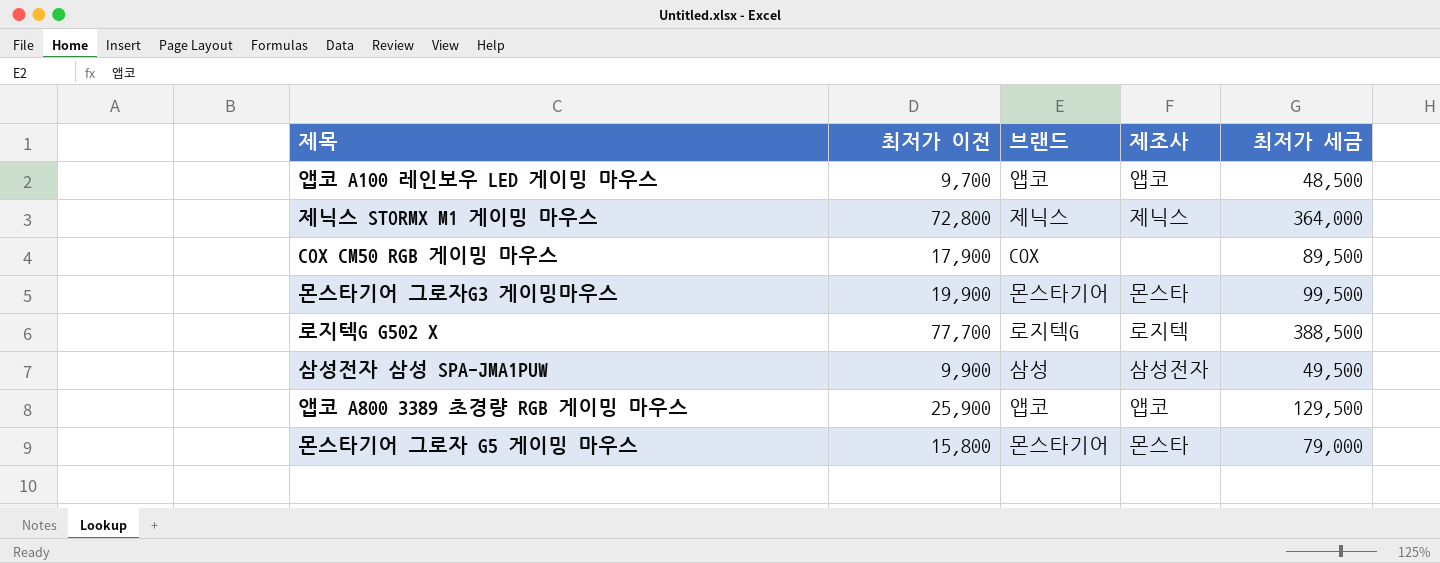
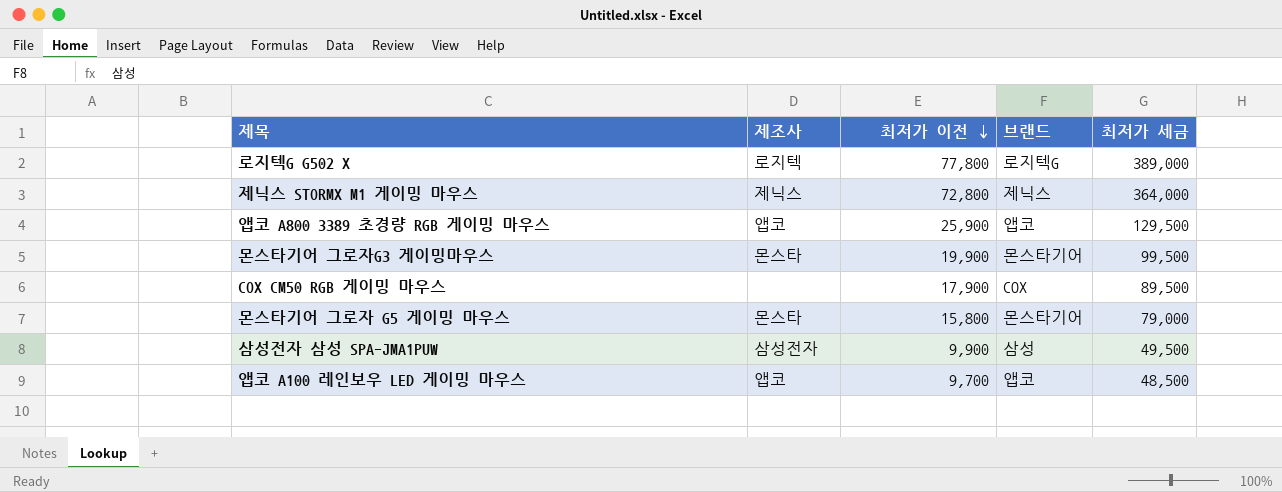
row order: none -> 최저가 이전 descending
column 제조사 | position: 4 -> 2
로지텍G G502 X | 최저가 이전: 77,700 -> 77,800
로지텍G G502 X | 최저가 세금: 388,500 -> 389,000

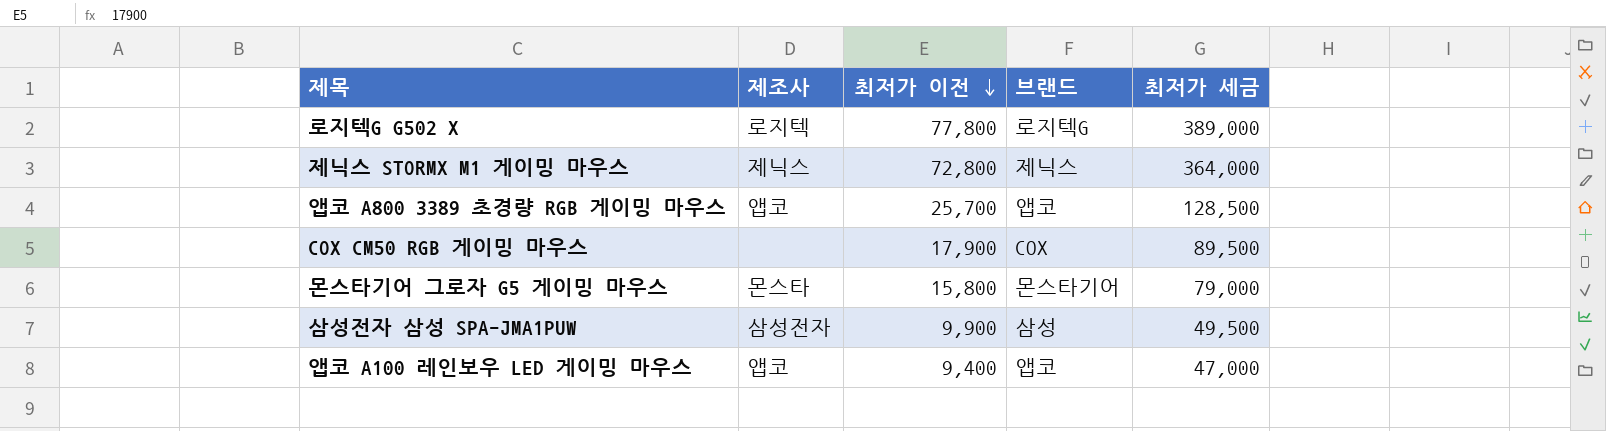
row 몬스타기어 그로자G3 게이밍마우스: 몬스타 | 19,900 | 몬스타기어 | 99,500 -> none
앱코 A800 3389 초경량 RGB 게이밍 마우스 | 최저가 이전: 25,900 -> 25,700
앱코 A800 3389 초경량 RGB 게이밍 마우스 | 최저가 세금: 129,500 -> 128,500
앱코 A100 레인보우 LED 게이밍 마우스 | 최저가 이전: 9,700 -> 9,400
앱코 A100 레인보우 LED 게이밍 마우스 | 최저가 세금: 48,500 -> 47,000

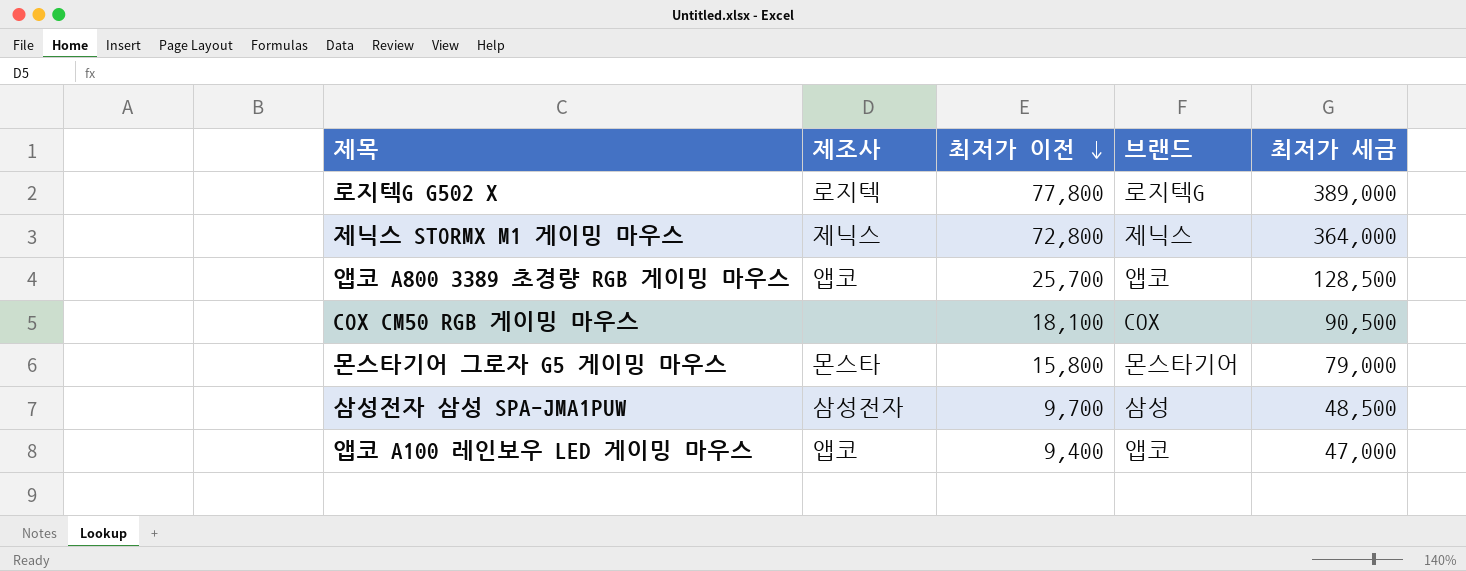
COX CM50 RGB 게이밍 마우스 | 최저가 이전: 17,900 -> 18,100
COX CM50 RGB 게이밍 마우스 | 최저가 세금: 89,500 -> 90,500
삼성전자 삼성 SPA-JMA1PUW | 최저가 이전: 9,900 -> 9,700
삼성전자 삼성 SPA-JMA1PUW | 최저가 세금: 49,500 -> 48,500

